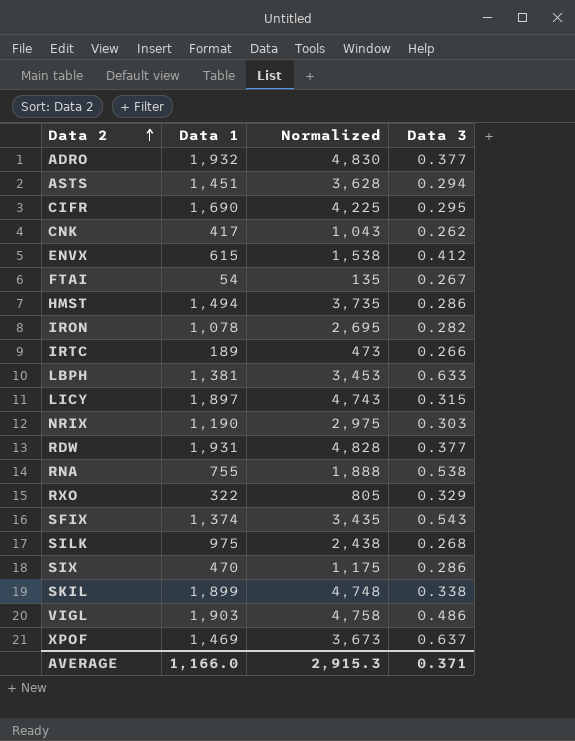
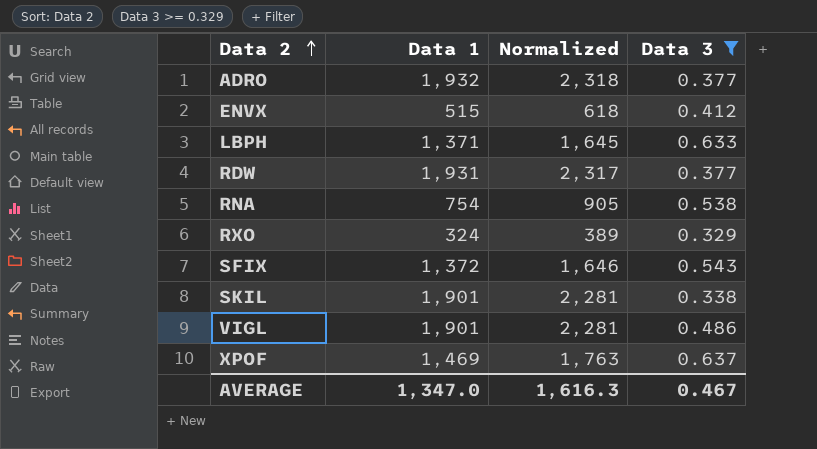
filter: none -> Data 3 >= 0.329
column Normalized | formula: [Data 1] * 2.5 -> [Data 1] * 1.2
ENVX | Data 1: 615 -> 515
LBPH | Data 1: 1,381 -> 1,371
RNA | Data 1: 755 -> 754
RXO | Data 1: 322 -> 324
SFIX | Data 1: 1,374 -> 1,372
SKIL | Data 1: 1,899 -> 1,901
VIGL | Data 1: 1,903 -> 1,901
AVERAGE | Data 1: 1,166.0 -> 1,347.0
AVERAGE | Normalized: 2,915.3 -> 1,616.3
AVERAGE | Data 3: 0.371 -> 0.467

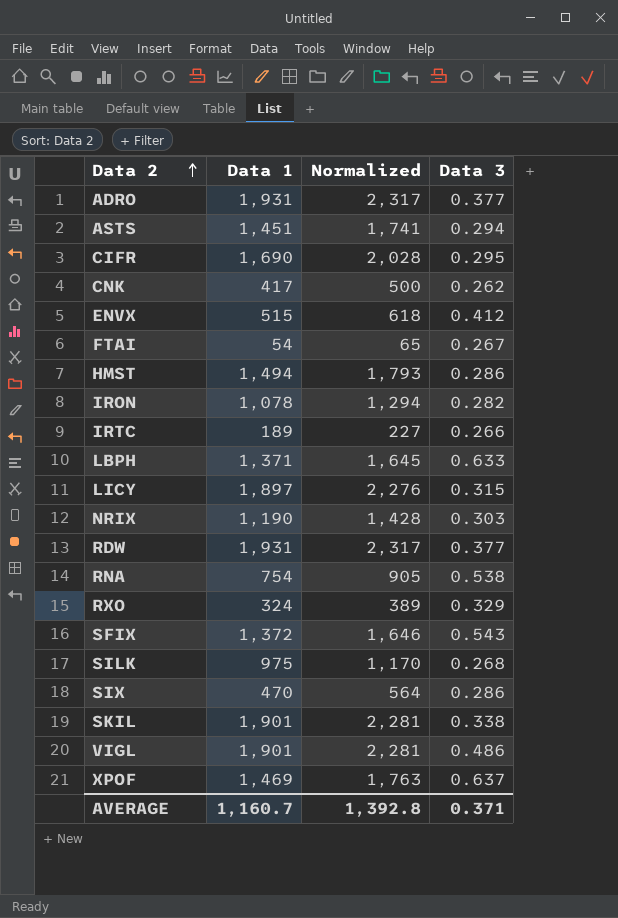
filter: Data 3 >= 0.329 -> none
ADRO | Data 1: 1,932 -> 1,931
ADRO | Normalized: 2,318 -> 2,317
AVERAGE | Data 1: 1,347.0 -> 1,160.7
AVERAGE | Normalized: 1,616.3 -> 1,392.8
AVERAGE | Data 3: 0.467 -> 0.371

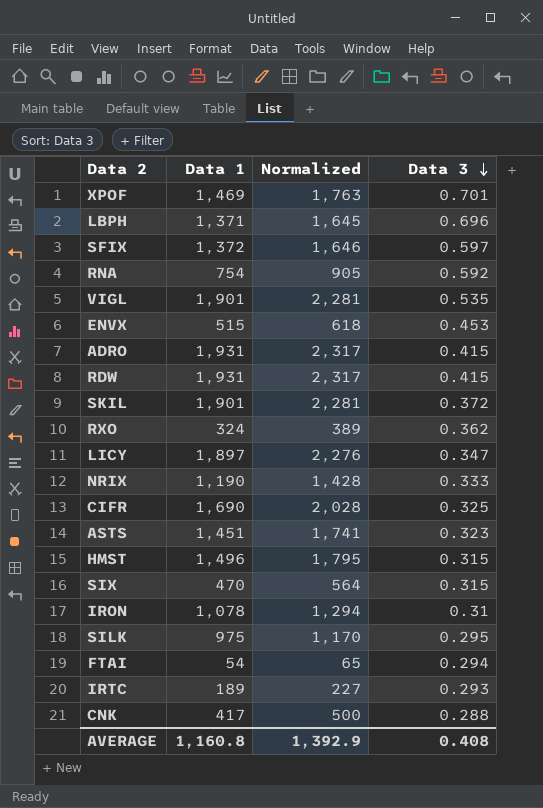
row order: Data 2 ascending -> Data 3 descending
XPOF | Data 3: 0.637 -> 0.701
LBPH | Data 3: 0.633 -> 0.696
SFIX | Data 3: 0.543 -> 0.597
RNA | Data 3: 0.538 -> 0.592
VIGL | Data 3: 0.486 -> 0.535
ENVX | Data 3: 0.412 -> 0.453
ADRO | Data 3: 0.377 -> 0.415
RDW | Data 3: 0.377 -> 0.415
SKIL | Data 3: 0.338 -> 0.372
RXO | Data 3: 0.329 -> 0.362
LICY | Data 3: 0.315 -> 0.347
NRIX | Data 3: 0.303 -> 0.333
CIFR | Data 3: 0.295 -> 0.325
ASTS | Data 3: 0.294 -> 0.323
HMST | Data 1: 1,494 -> 1,496
HMST | Normalized: 1,793 -> 1,795
HMST | Data 3: 0.286 -> 0.315
SIX | Data 3: 0.286 -> 0.315
IRON | Data 3: 0.282 -> 0.31
SILK | Data 3: 0.268 -> 0.295
FTAI | Data 3: 0.267 -> 0.294
IRTC | Data 3: 0.266 -> 0.293
CNK | Data 3: 0.262 -> 0.288
AVERAGE | Data 1: 1,160.7 -> 1,160.8
AVERAGE | Normalized: 1,392.8 -> 1,392.9
AVERAGE | Data 3: 0.371 -> 0.408

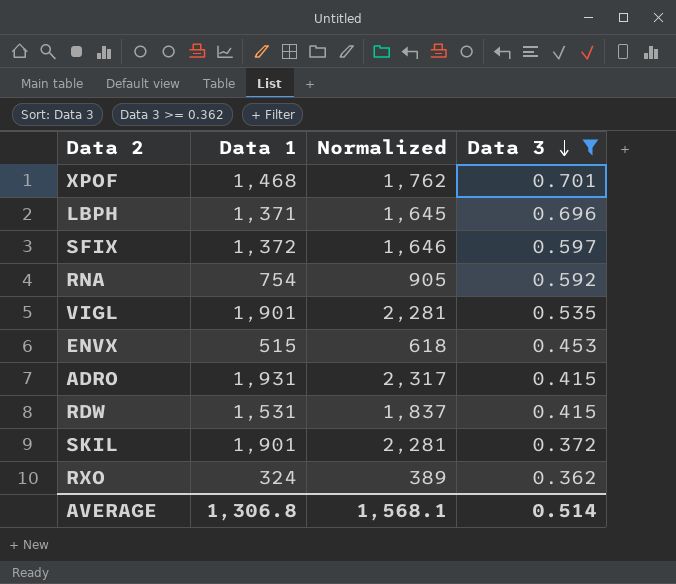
filter: none -> Data 3 >= 0.362
XPOF | Data 1: 1,469 -> 1,468
XPOF | Normalized: 1,763 -> 1,762
RDW | Data 1: 1,931 -> 1,531
RDW | Normalized: 2,317 -> 1,837
AVERAGE | Data 1: 1,160.8 -> 1,306.8
AVERAGE | Normalized: 1,392.9 -> 1,568.1
AVERAGE | Data 3: 0.408 -> 0.514

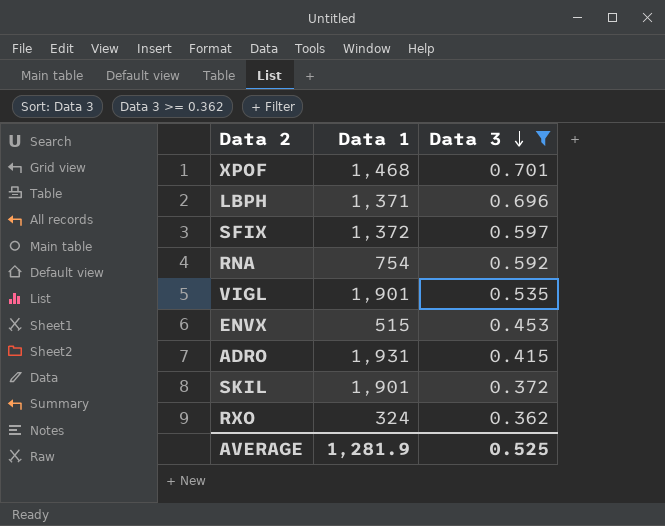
column Normalized | formula: [Data 1] * 1.2 -> none
row RDW: 1,531 | 1,837 | 0.415 -> none
AVERAGE | Data 1: 1,306.8 -> 1,281.9
AVERAGE | Data 3: 0.514 -> 0.525

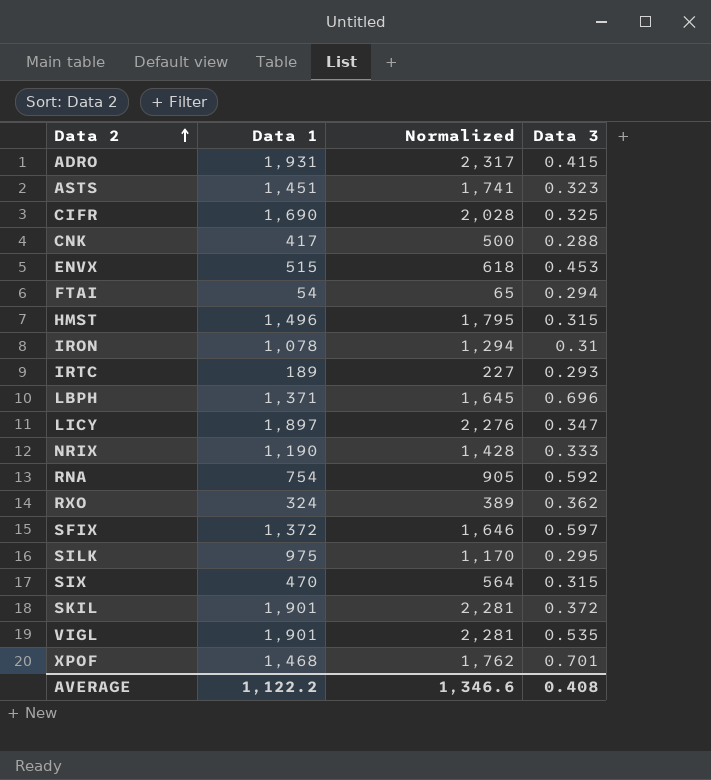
filter: Data 3 >= 0.362 -> none
row order: Data 3 descending -> Data 2 ascending
column Normalized | formula: none -> [Data 1] * 1.2
AVERAGE | Data 1: 1,281.9 -> 1,122.2
AVERAGE | Data 3: 0.525 -> 0.408

